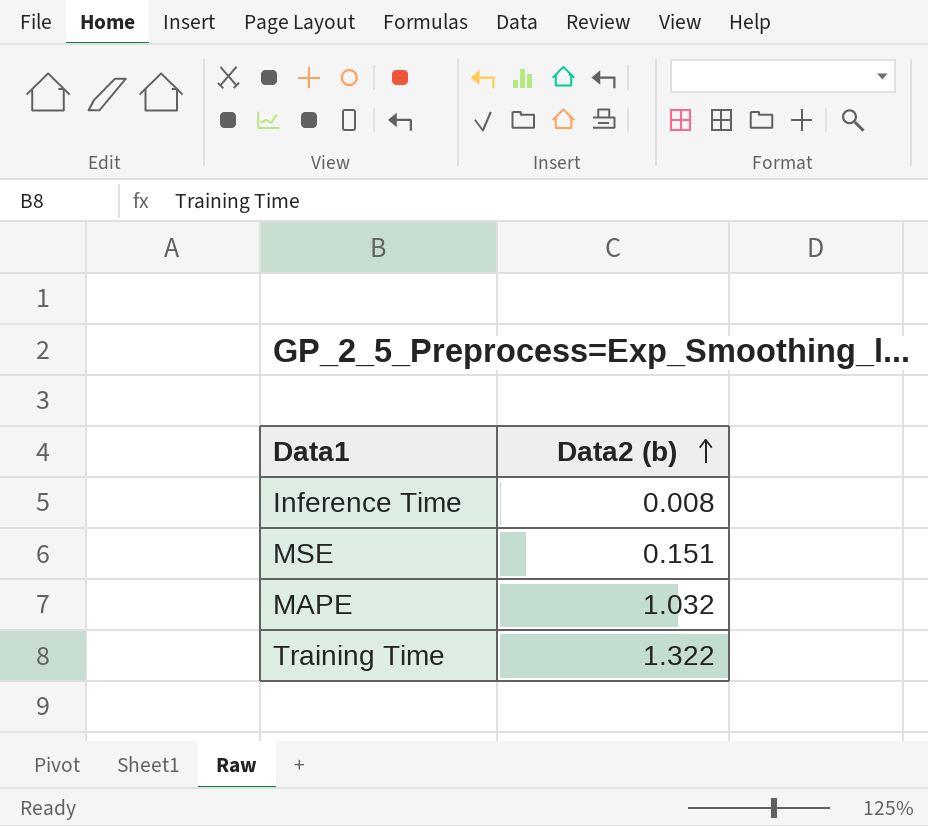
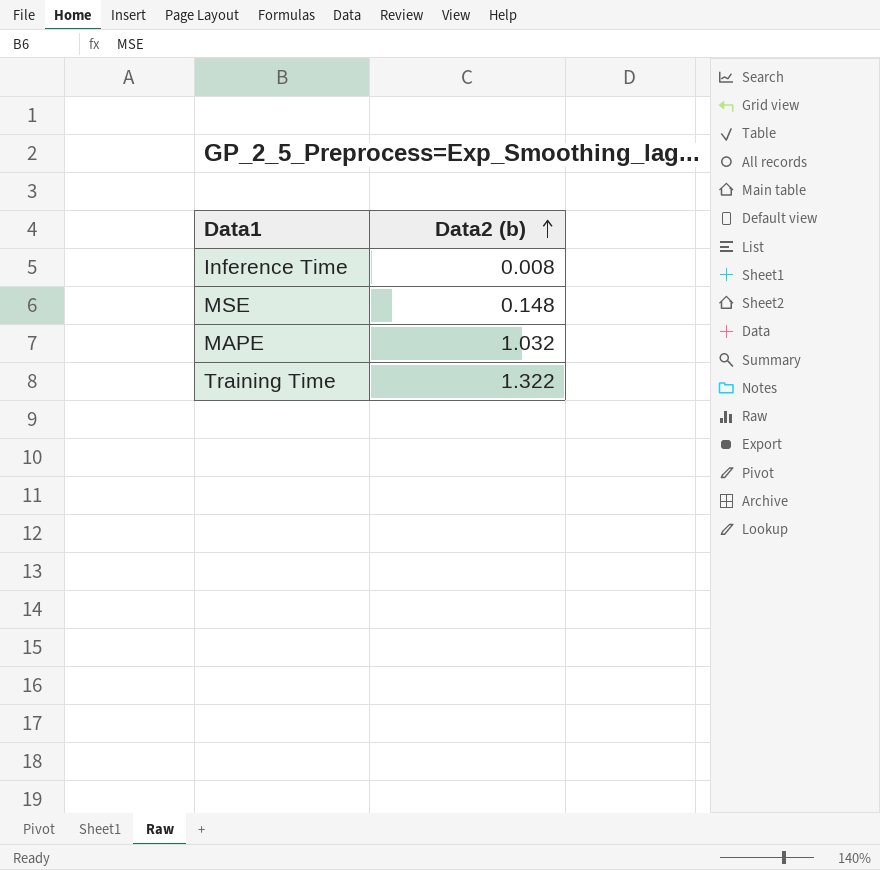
MSE | Data2 (b): 0.151 -> 0.148

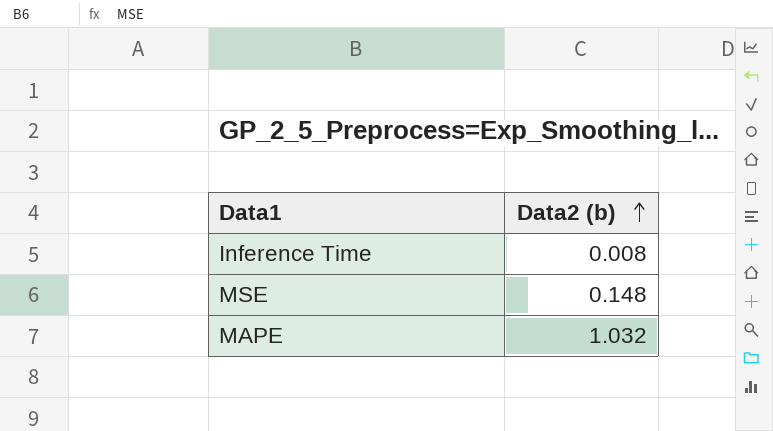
row Training Time: 1.322 -> none

